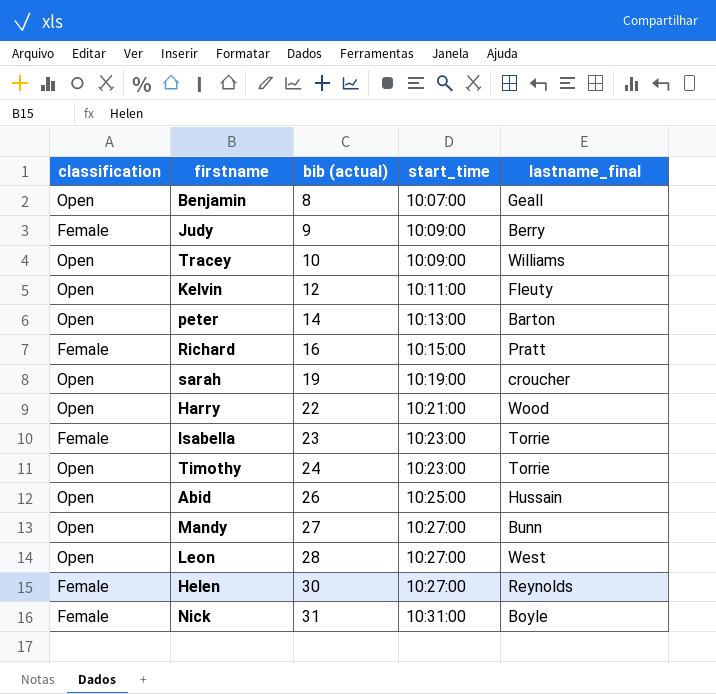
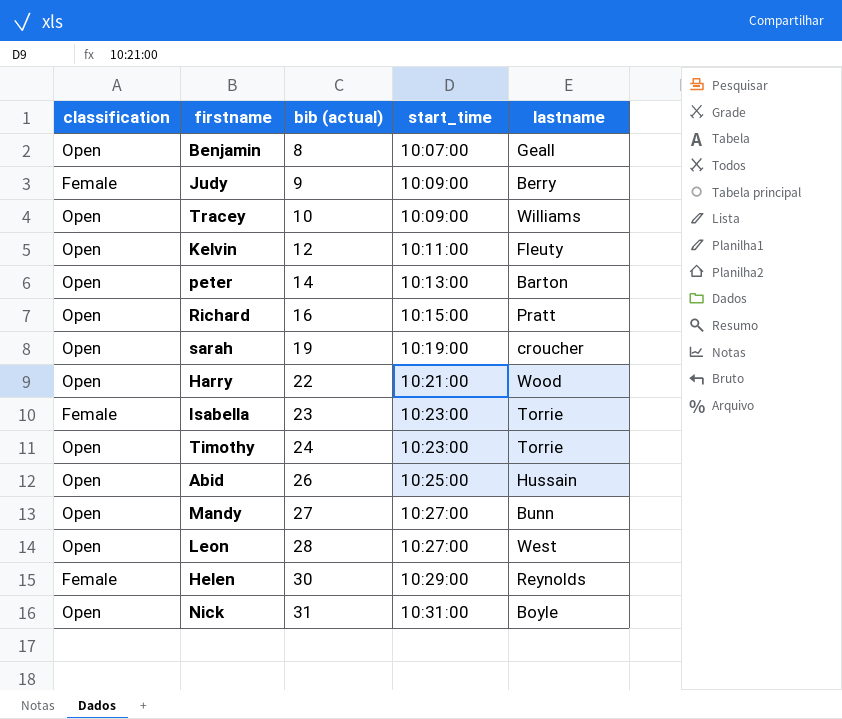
column name: lastname_final -> lastname
Richard | classification: Female -> Open
Helen | start_time: 10:27:00 -> 10:29:00
Nick | classification: Female -> Open

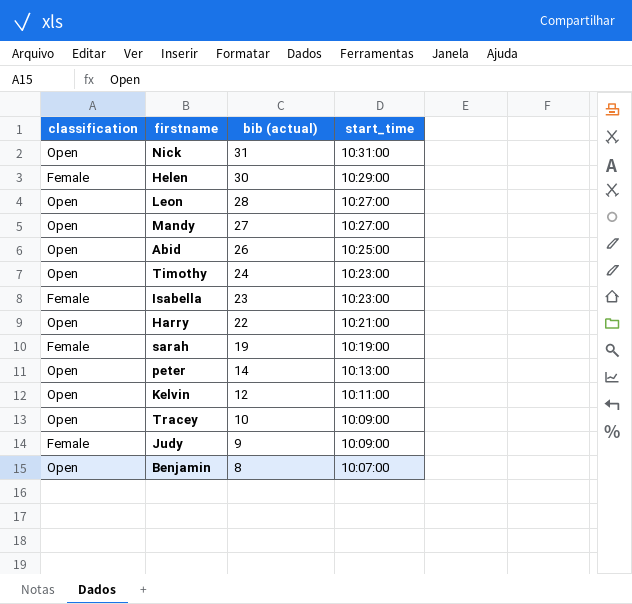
row order: bib (actual) ascending -> bib (actual) descending
column lastname | position: 5 -> none
row Richard: Open | 16 | 10:15:00 | Pratt -> none
sarah | classification: Open -> Female

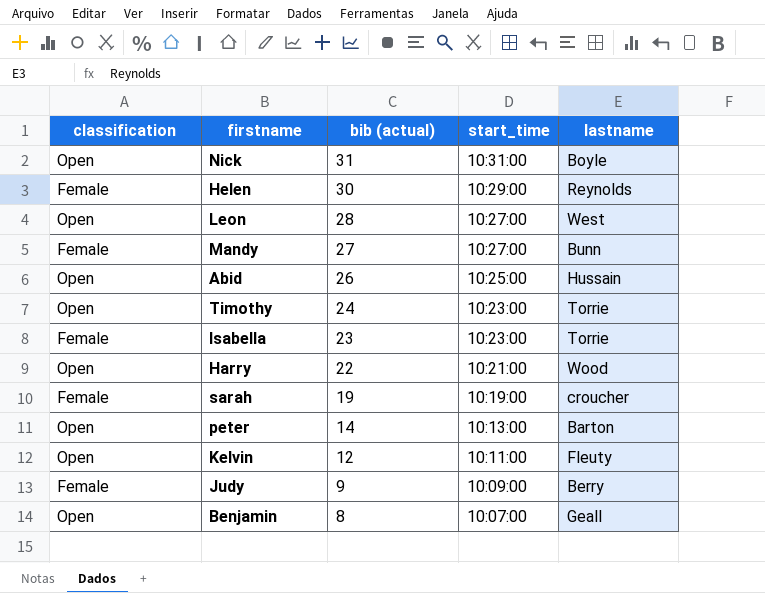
column lastname | position: none -> 5
row Tracey: Open | 10 | 10:09:00 -> none
Mandy | classification: Open -> Female

